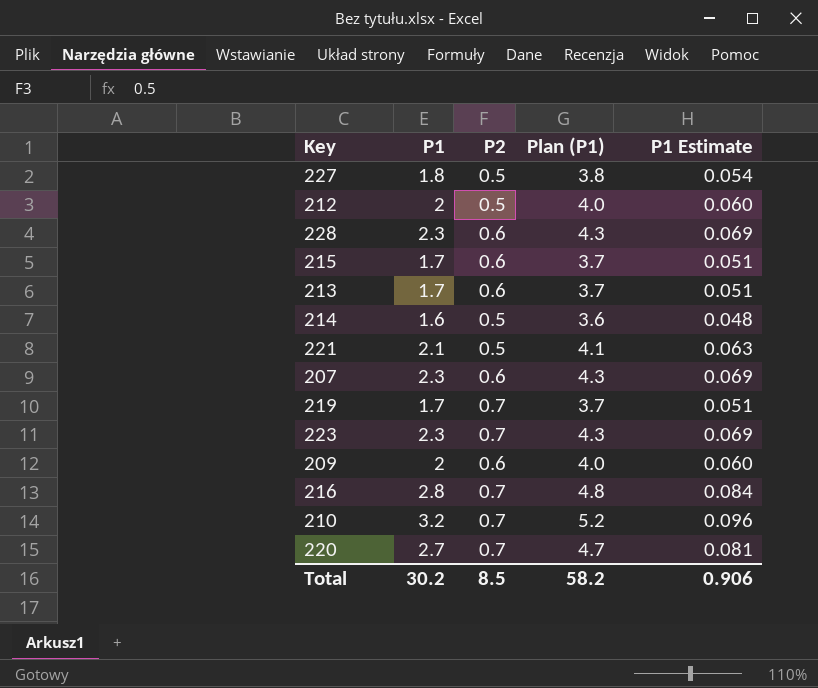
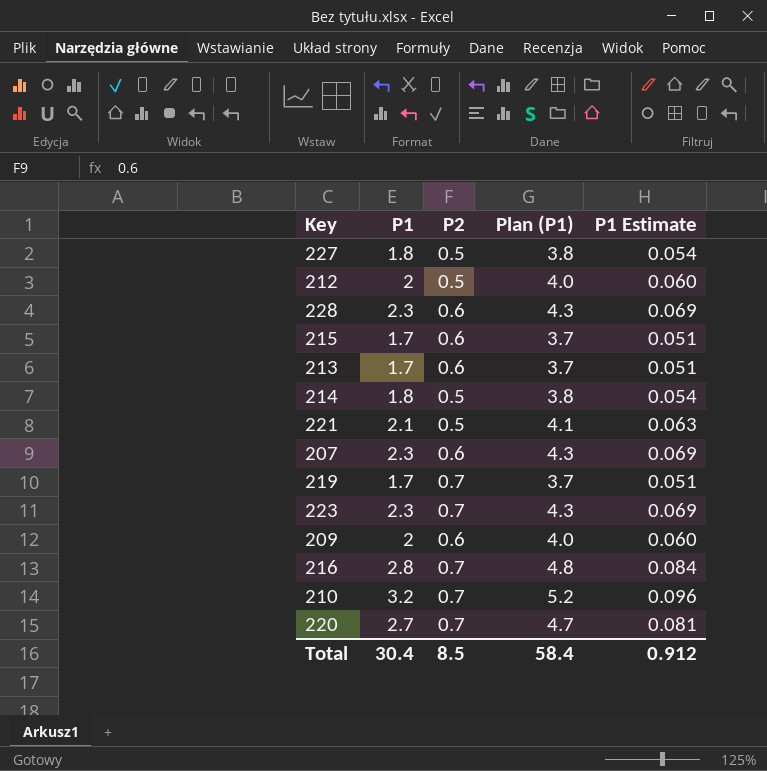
214 | P1: 1.6 -> 1.8
214 | Plan (P1): 3.6 -> 3.8
214 | P1 Estimate: 0.048 -> 0.054
Total | P1: 30.2 -> 30.4
Total | Plan (P1): 58.2 -> 58.4
Total | P1 Estimate: 0.906 -> 0.912

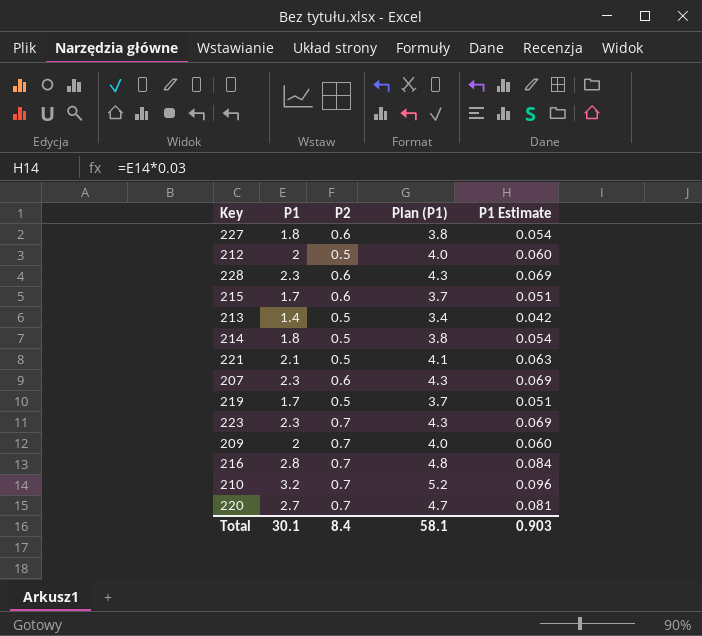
227 | P2: 0.5 -> 0.6
213 | P1: 1.7 -> 1.4
213 | P2: 0.6 -> 0.5
213 | Plan (P1): 3.7 -> 3.4
213 | P1 Estimate: 0.051 -> 0.042
219 | P2: 0.7 -> 0.5
209 | P2: 0.6 -> 0.7
Total | P1: 30.4 -> 30.1
Total | P2: 8.5 -> 8.4
Total | Plan (P1): 58.4 -> 58.1
Total | P1 Estimate: 0.912 -> 0.903

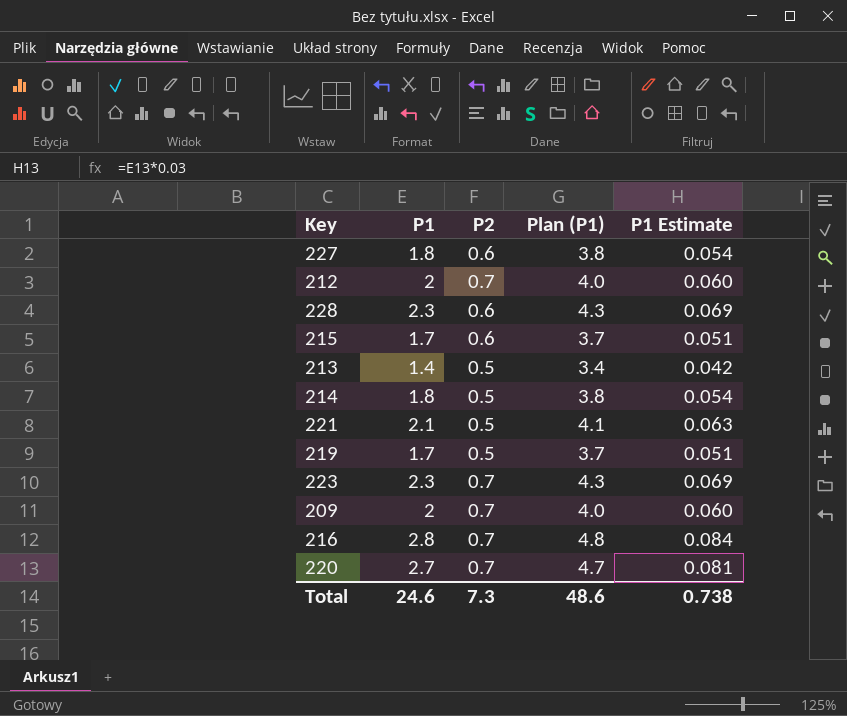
row 207: 2.3 | 0.6 | 4.3 | 0.069 -> none
row 210: 3.2 | 0.7 | 5.2 | 0.096 -> none
212 | P2: 0.5 -> 0.7
Total | P1: 30.1 -> 24.6
Total | P2: 8.4 -> 7.3
Total | Plan (P1): 58.1 -> 48.6
Total | P1 Estimate: 0.903 -> 0.738

